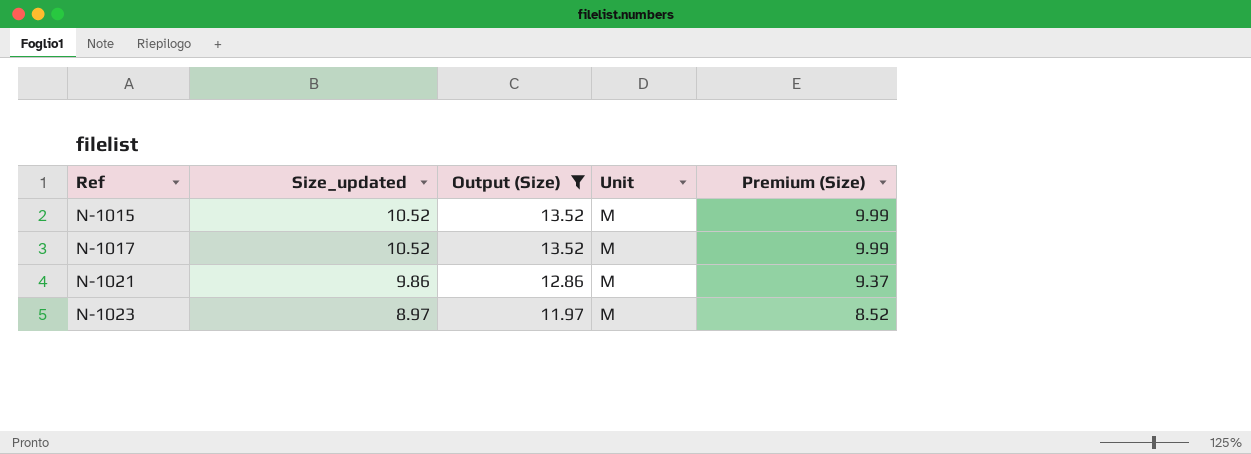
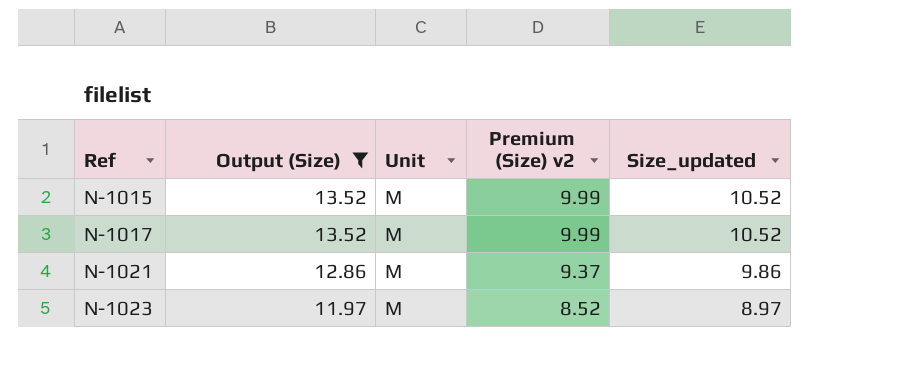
column name: Premium (Size) -> Premium (Size) v2
column Size_updated | position: 2 -> 5

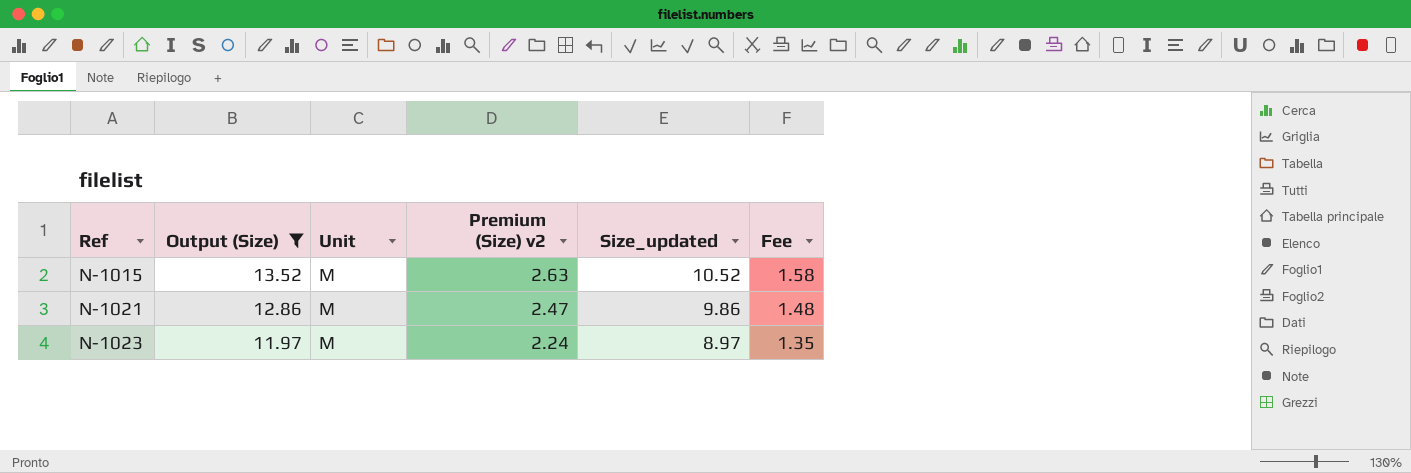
column Premium (Size) v2 | formula: [Size_updated] * 0.95 -> [Size_updated] * 0.25
column Fee | formula: none -> [Size_updated] * 0.15
row N-1017: 13.52 | M | 9.99 | 10.52 -> none

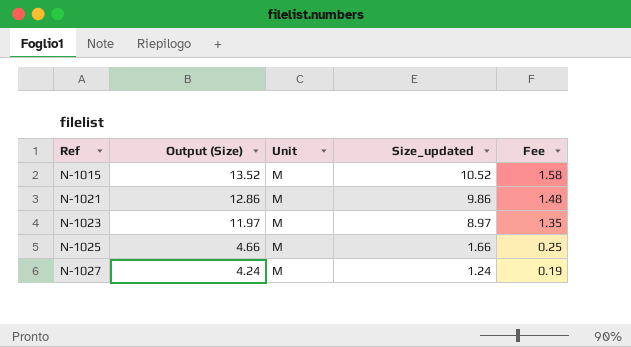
filter: Output (Size) >= 11.97 -> none
column Premium (Size) v2 | formula: [Size_updated] * 0.25 -> none

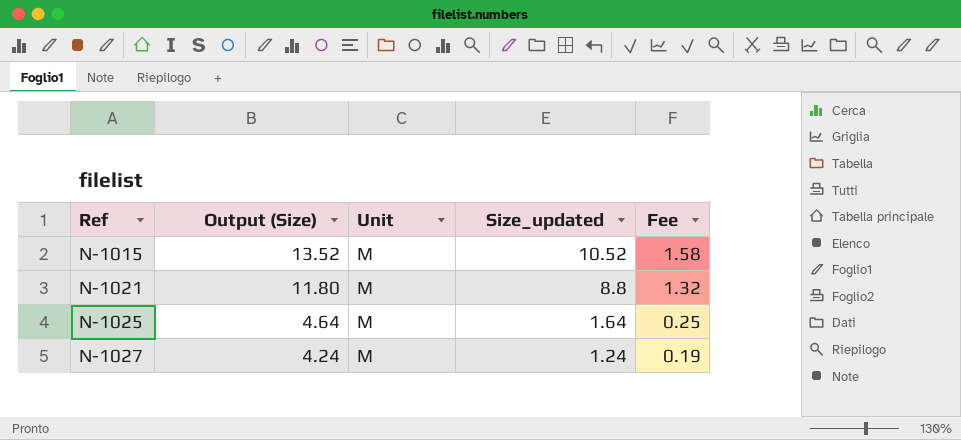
row N-1023: 11.97 | M | 8.97 | 1.35 -> none
N-1021 | Output (Size): 12.86 -> 11.80
N-1021 | Size_updated: 9.86 -> 8.8
N-1021 | Fee: 1.48 -> 1.32
N-1025 | Output (Size): 4.66 -> 4.64
N-1025 | Size_updated: 1.66 -> 1.64

